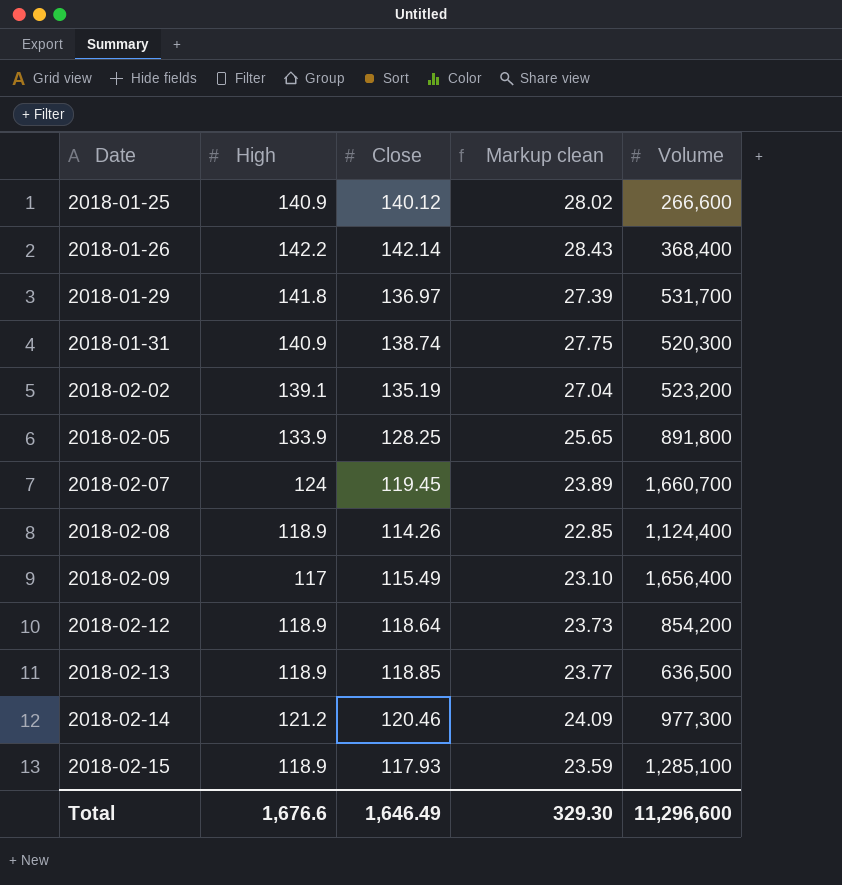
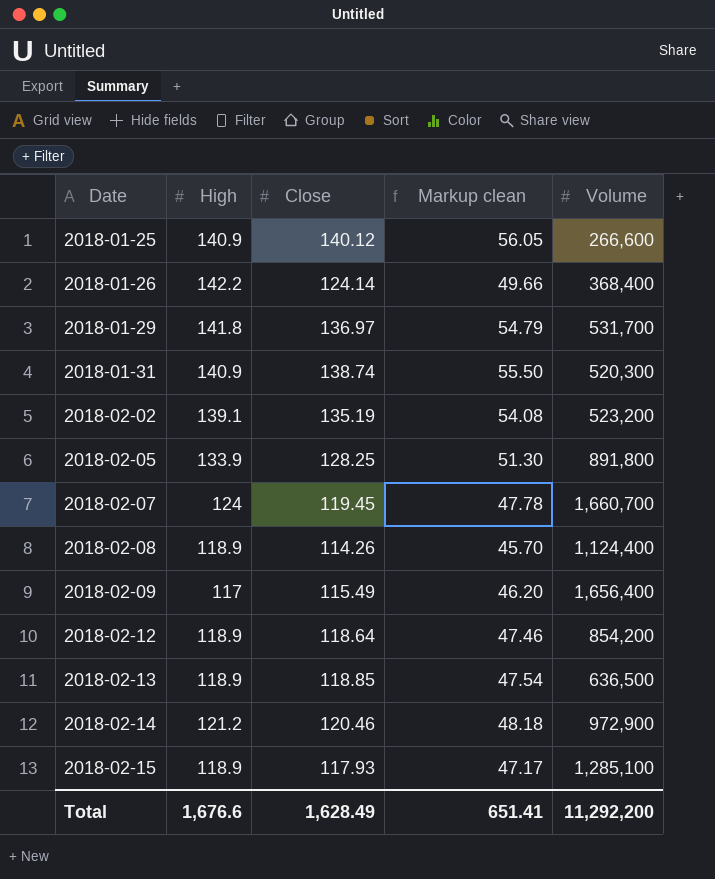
column Markup clean | formula: [Close] * 0.2 -> [Close] * 0.4
2018-01-26 | Close: 142.14 -> 124.14
2018-02-14 | Volume: 977,300 -> 972,900
Total | Close: 1,646.49 -> 1,628.49
Total | Markup clean: 329.30 -> 651.41
Total | Volume: 11,296,600 -> 11,292,200

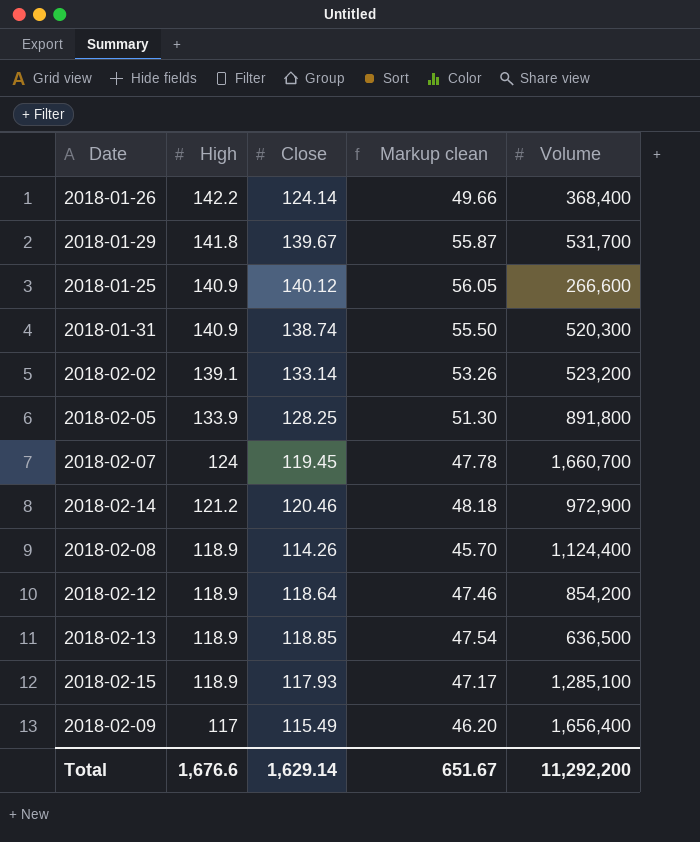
row order: Date ascending -> High descending
2018-01-29 | Close: 136.97 -> 139.67
2018-01-29 | Markup clean: 54.79 -> 55.87
2018-02-02 | Close: 135.19 -> 133.14
2018-02-02 | Markup clean: 54.08 -> 53.26
Total | Close: 1,628.49 -> 1,629.14
Total | Markup clean: 651.41 -> 651.67

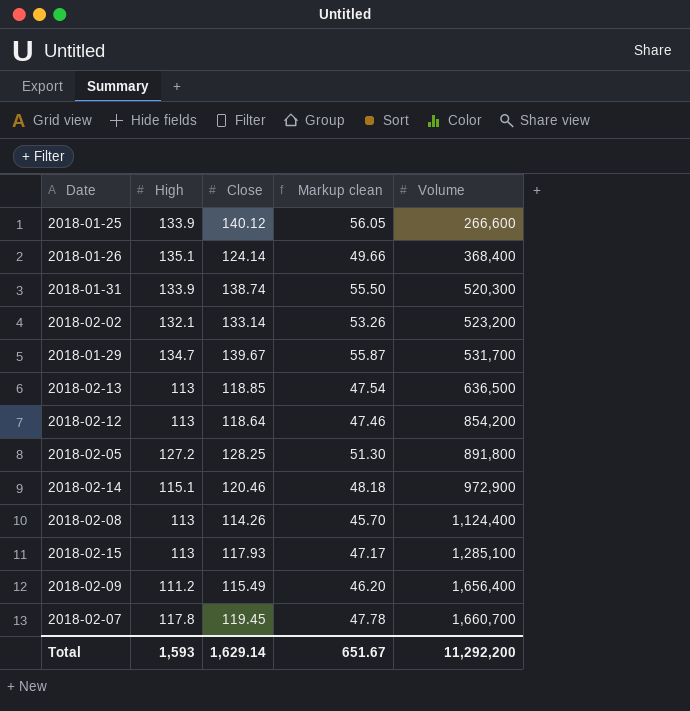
row order: High descending -> Volume ascending
2018-01-25 | High: 140.9 -> 133.9
2018-01-26 | High: 142.2 -> 135.1
2018-01-31 | High: 140.9 -> 133.9
2018-02-02 | High: 139.1 -> 132.1
2018-01-29 | High: 141.8 -> 134.7
2018-02-13 | High: 118.9 -> 113
2018-02-12 | High: 118.9 -> 113
2018-02-05 | High: 133.9 -> 127.2
2018-02-14 | High: 121.2 -> 115.1
2018-02-08 | High: 118.9 -> 113
2018-02-15 | High: 118.9 -> 113
2018-02-09 | High: 117 -> 111.2
2018-02-07 | High: 124 -> 117.8
Total | High: 1,676.6 -> 1,593

